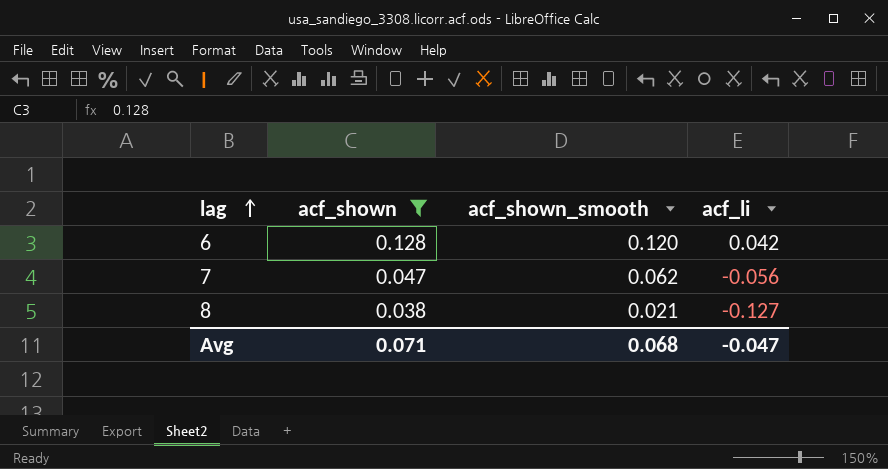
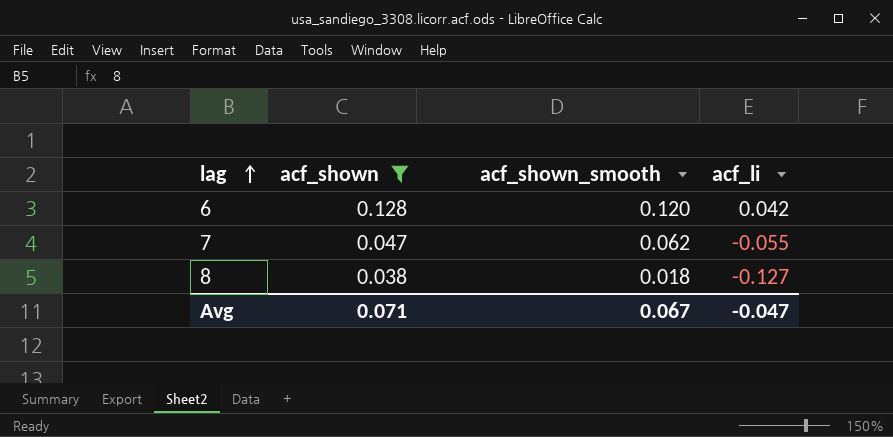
7 | acf_li: -0.056 -> -0.055
8 | acf_shown_smooth: 0.021 -> 0.018
Avg | acf_shown_smooth: 0.068 -> 0.067

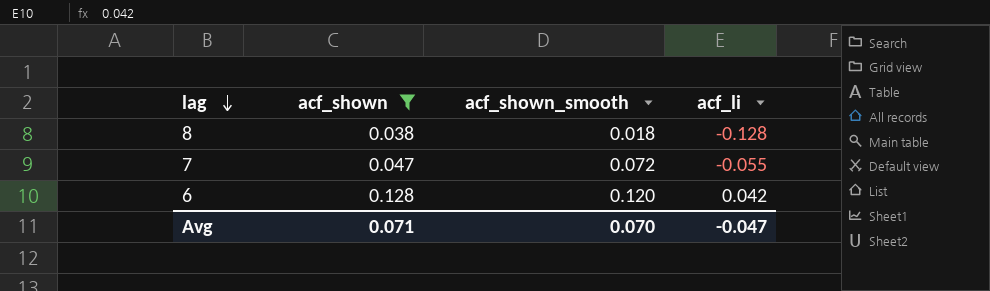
row order: lag ascending -> lag descending
8 | acf_li: -0.127 -> -0.128
7 | acf_shown_smooth: 0.062 -> 0.072
Avg | acf_shown_smooth: 0.067 -> 0.070

